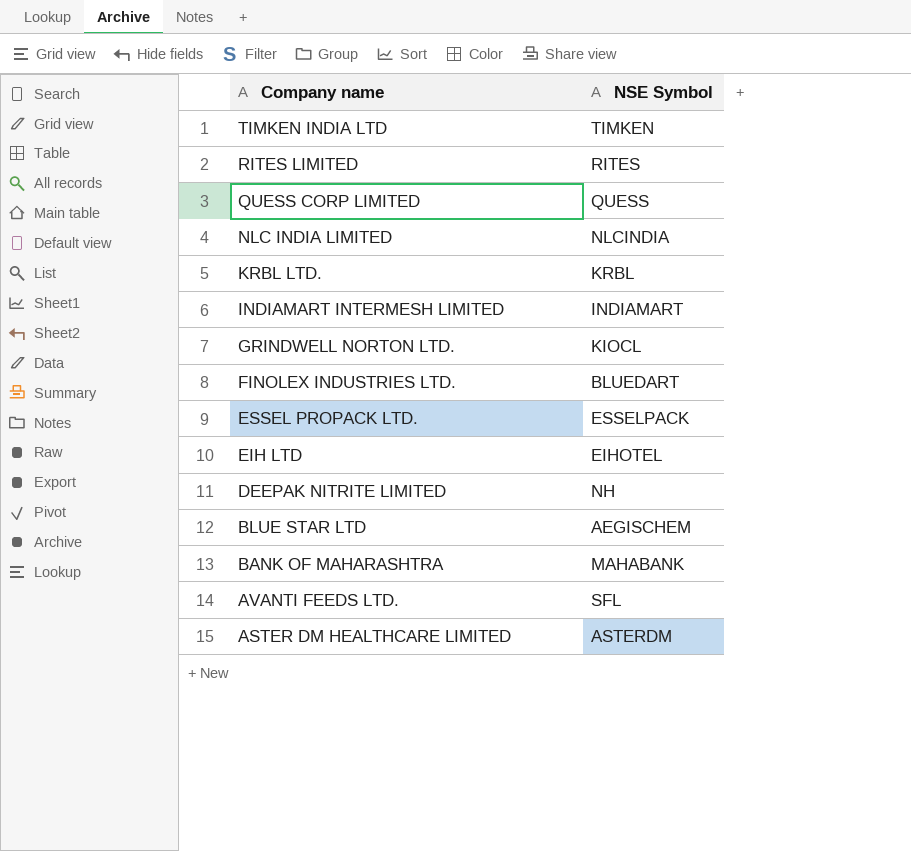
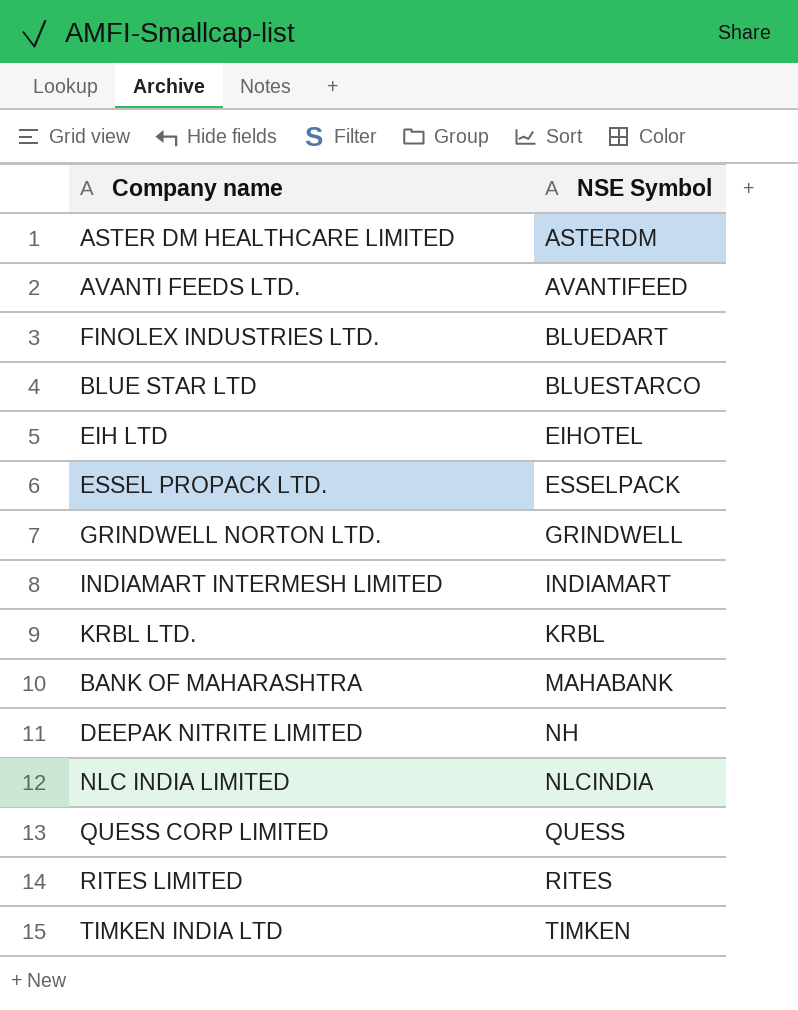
row order: Company name descending -> NSE Symbol ascending
AVANTI FEEDS LTD. | NSE Symbol: SFL -> AVANTIFEED
BLUE STAR LTD | NSE Symbol: AEGISCHEM -> BLUESTARCO
GRINDWELL NORTON LTD. | NSE Symbol: KIOCL -> GRINDWELL

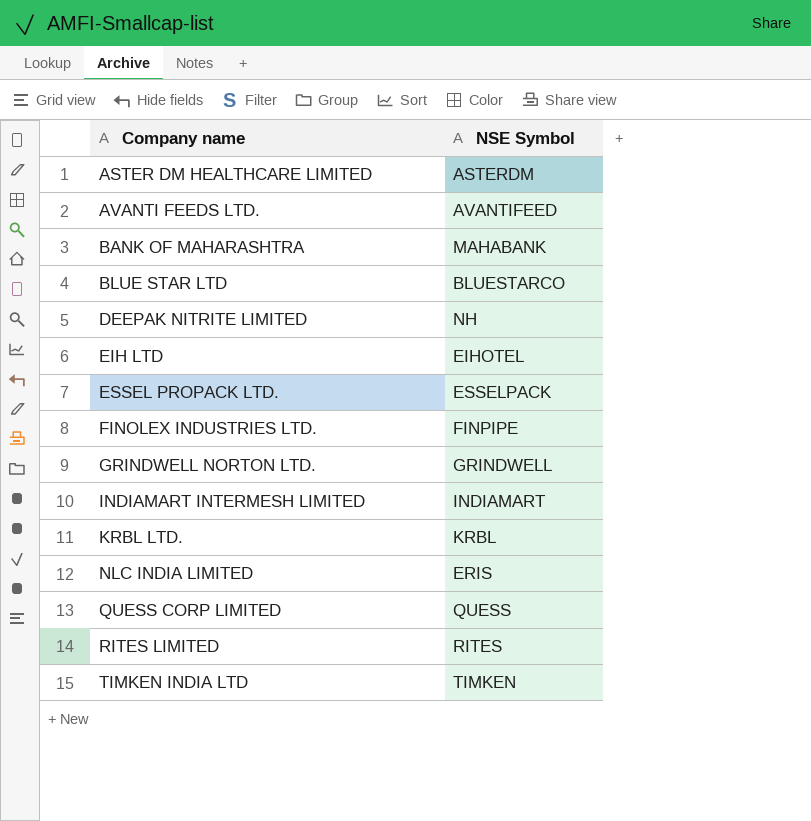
row order: NSE Symbol ascending -> Company name ascending
FINOLEX INDUSTRIES LTD. | NSE Symbol: BLUEDART -> FINPIPE
NLC INDIA LIMITED | NSE Symbol: NLCINDIA -> ERIS

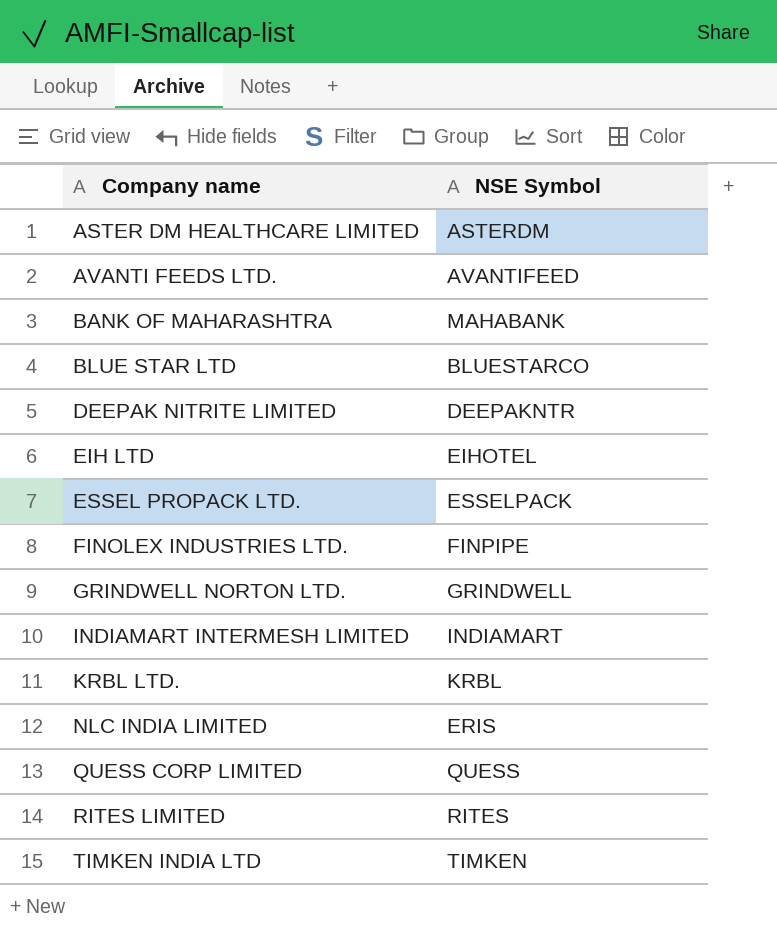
DEEPAK NITRITE LIMITED | NSE Symbol: NH -> DEEPAKNTR

